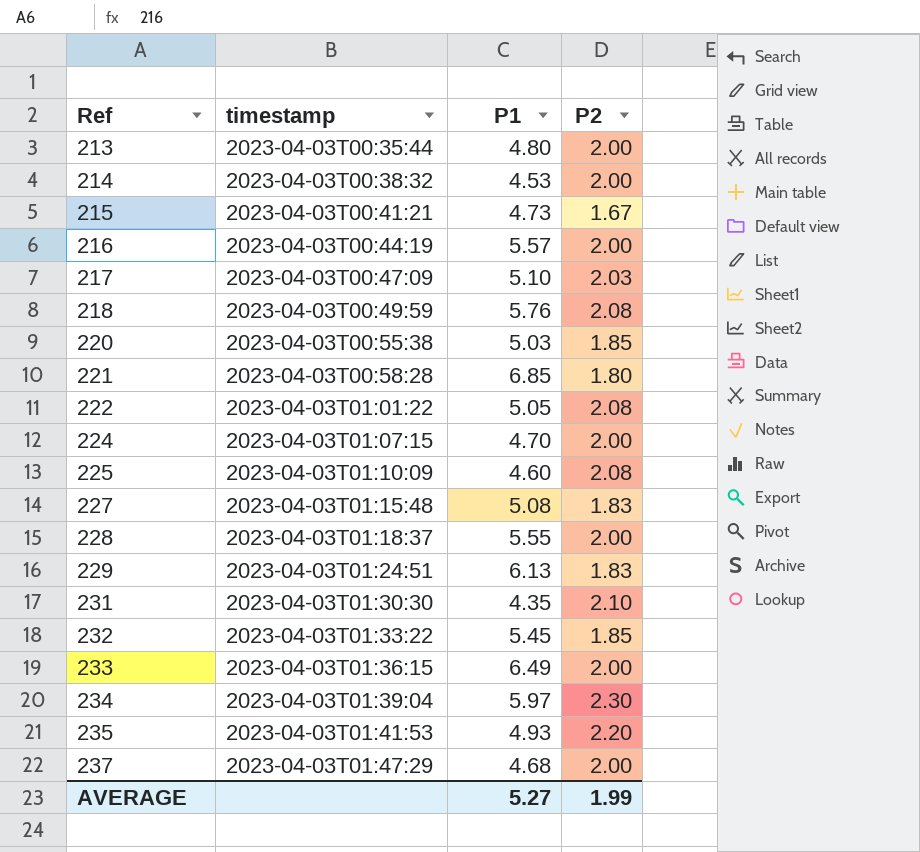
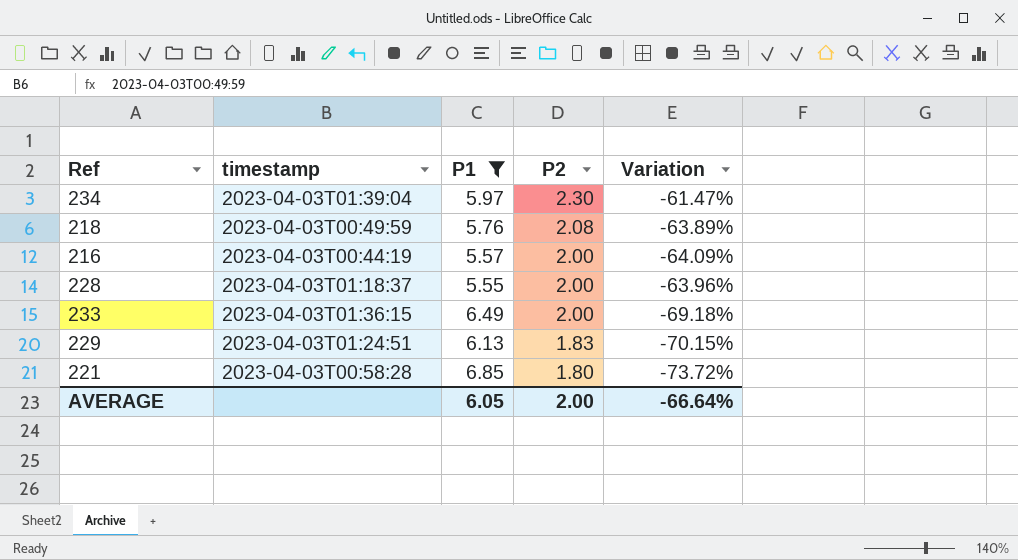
filter: none -> P1 >= 5.55
row order: Ref ascending -> P2 descending
column Variation | formula: none -> ([P2] - [P1]) / [P1]
AVERAGE | P1: 5.27 -> 6.05
AVERAGE | P2: 1.99 -> 2.00

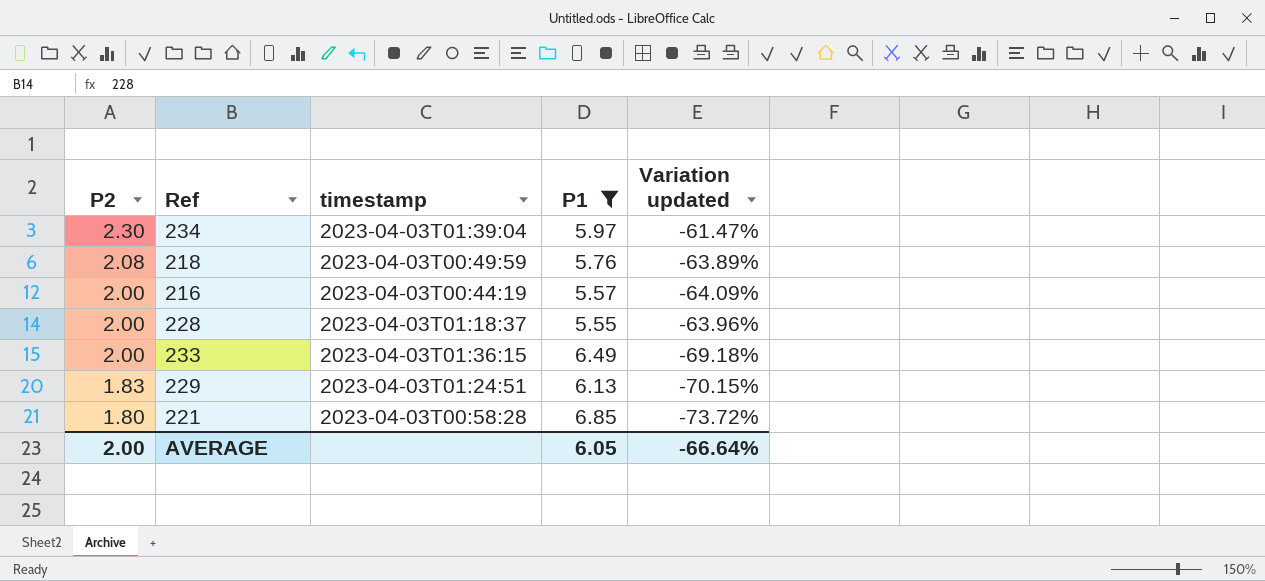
column P2 | position: 4 -> 1
column name: Variation -> Variation updated

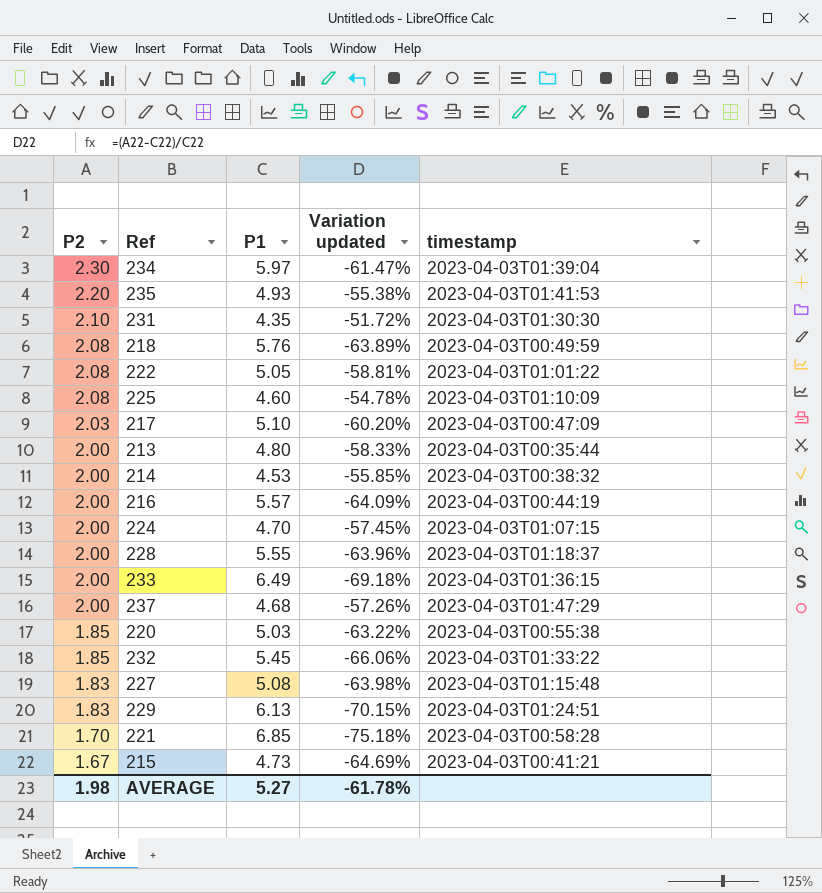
filter: P1 >= 5.55 -> none
column timestamp | position: 3 -> 5
221 | P2: 1.80 -> 1.70
221 | Variation updated: -73.72% -> -75.18%
AVERAGE | P2: 2.00 -> 1.98
AVERAGE | P1: 6.05 -> 5.27
AVERAGE | Variation updated: -66.64% -> -61.78%

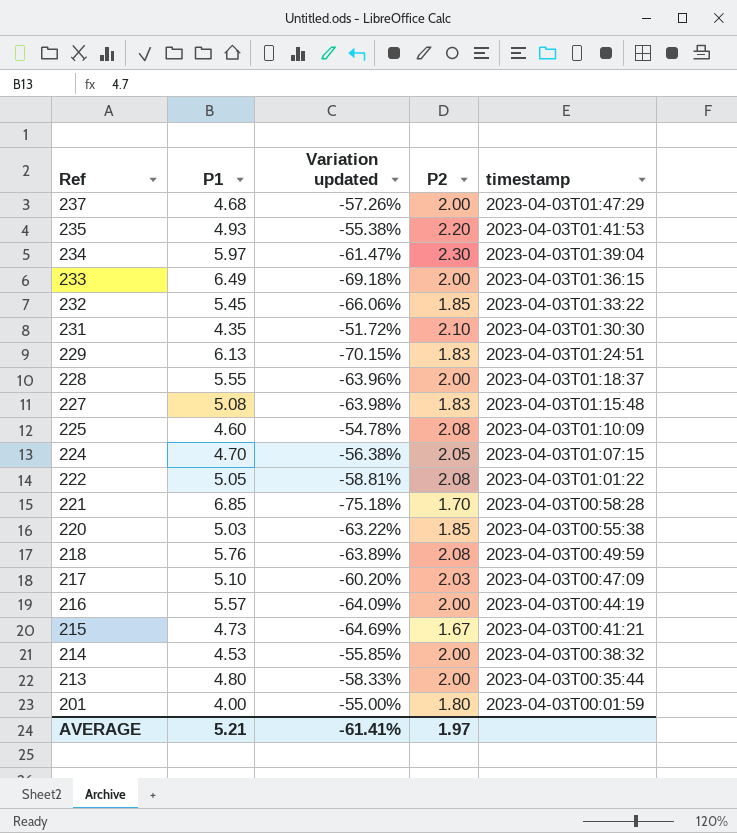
row order: P2 descending -> Ref descending
column P2 | position: 1 -> 4
224 | Variation updated: -57.45% -> -56.38%
224 | P2: 2.00 -> 2.05
row 201: none -> 4.00 | -55.00% | 1.80 | 2023-04-03T00:01:59
AVERAGE | P1: 5.27 -> 5.21
AVERAGE | Variation updated: -61.78% -> -61.41%
AVERAGE | P2: 1.98 -> 1.97

